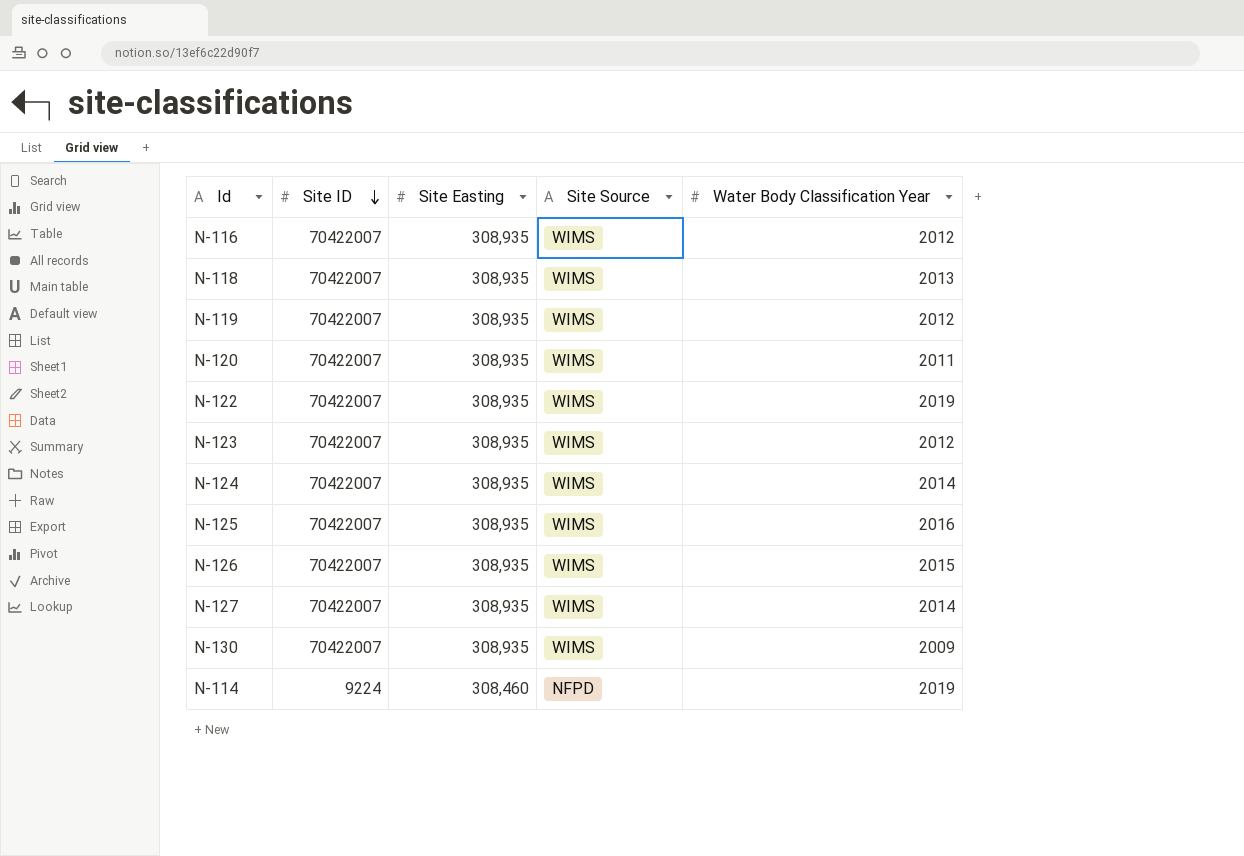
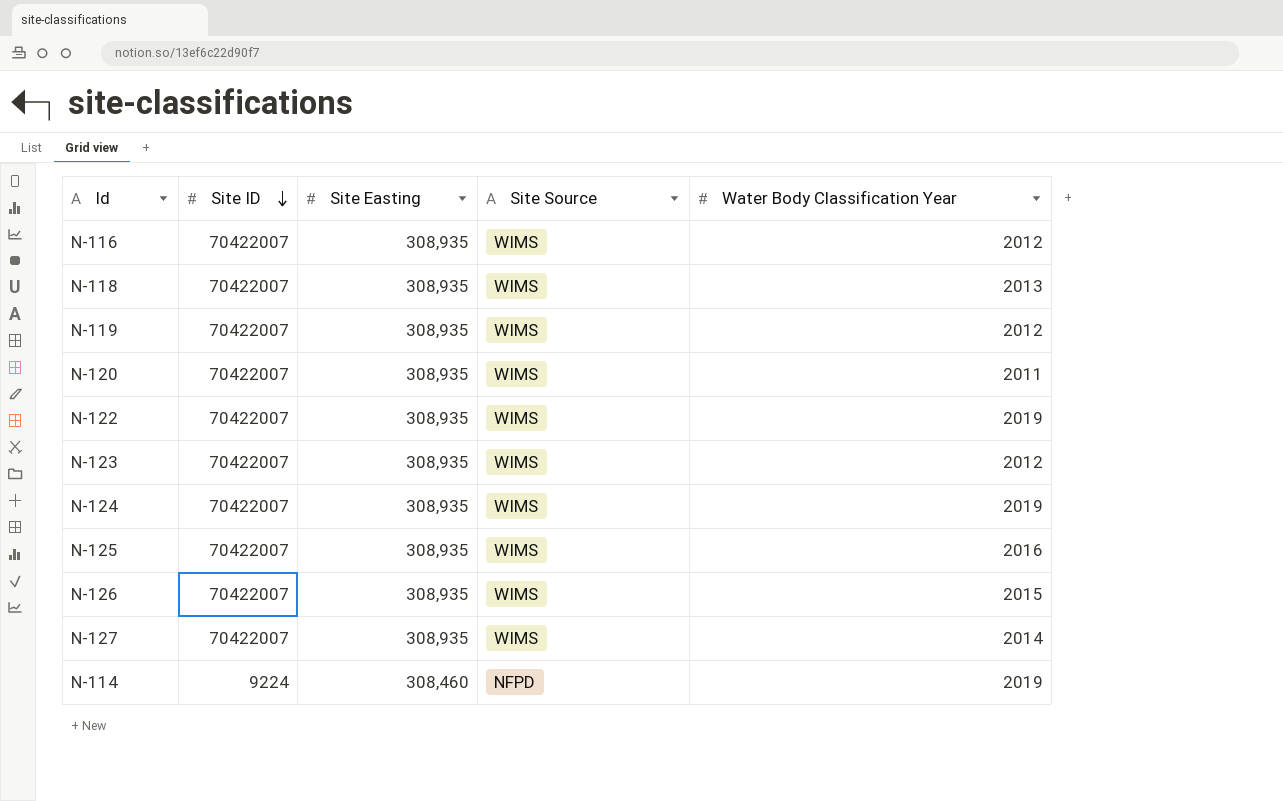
row N-130: 70422007 | 308,935 | WIMS | 2009 -> none
N-124 | Water Body Classification Year: 2014 -> 2019

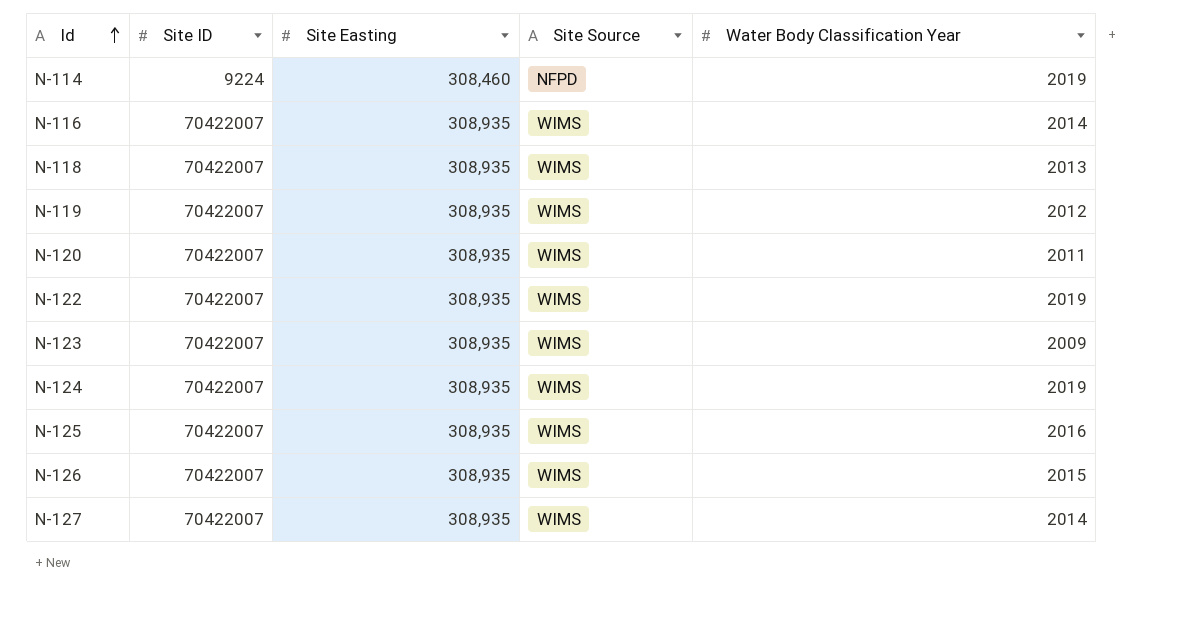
row order: Site ID descending -> Id ascending
N-116 | Water Body Classification Year: 2012 -> 2014
N-123 | Water Body Classification Year: 2012 -> 2009

